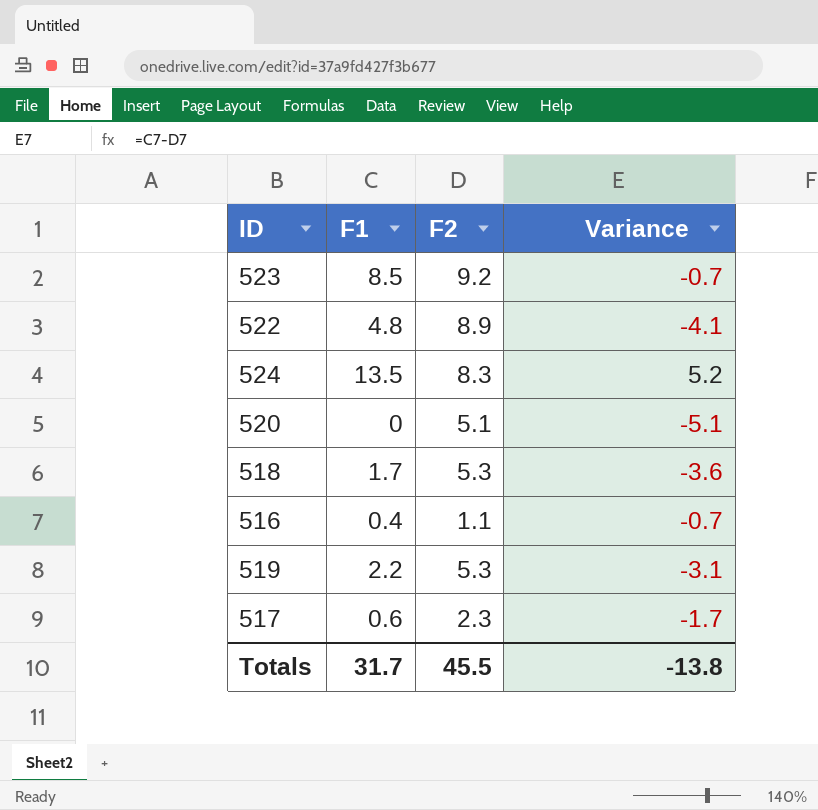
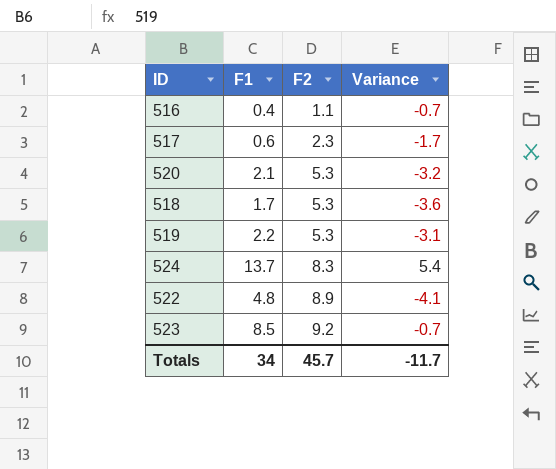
row order: none -> F2 ascending
520 | F1: 0 -> 2.1
520 | F2: 5.1 -> 5.3
520 | Variance: -5.1 -> -3.2
524 | F1: 13.5 -> 13.7
524 | Variance: 5.2 -> 5.4
Totals | F1: 31.7 -> 34
Totals | F2: 45.5 -> 45.7
Totals | Variance: -13.8 -> -11.7

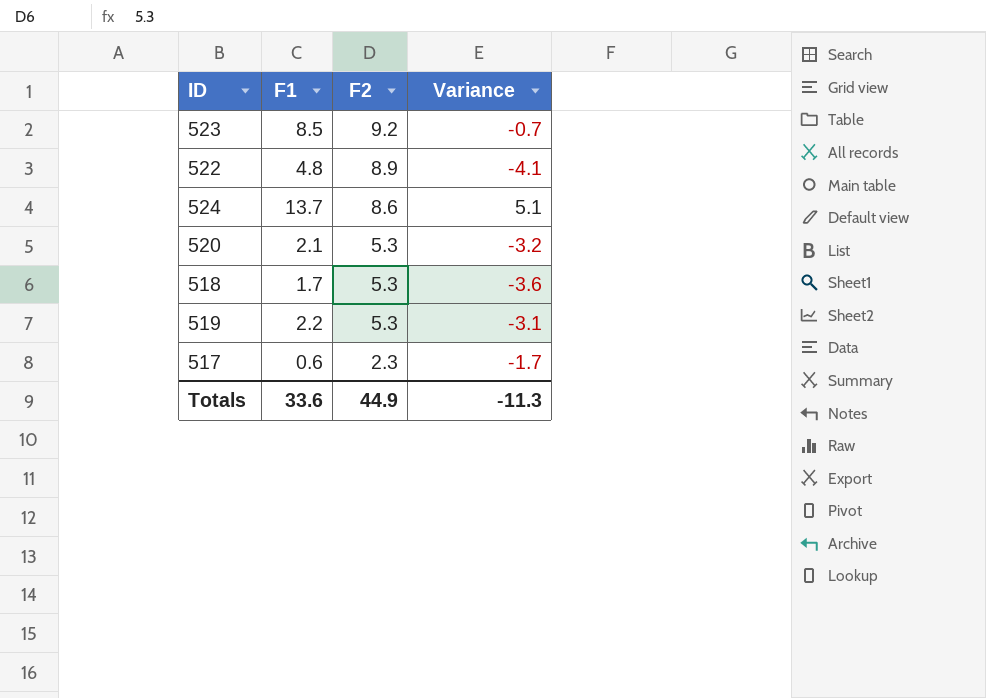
row order: F2 ascending -> F2 descending
row 516: 0.4 | 1.1 | -0.7 -> none
524 | F2: 8.3 -> 8.6
524 | Variance: 5.4 -> 5.1
Totals | F1: 34 -> 33.6
Totals | F2: 45.7 -> 44.9
Totals | Variance: -11.7 -> -11.3

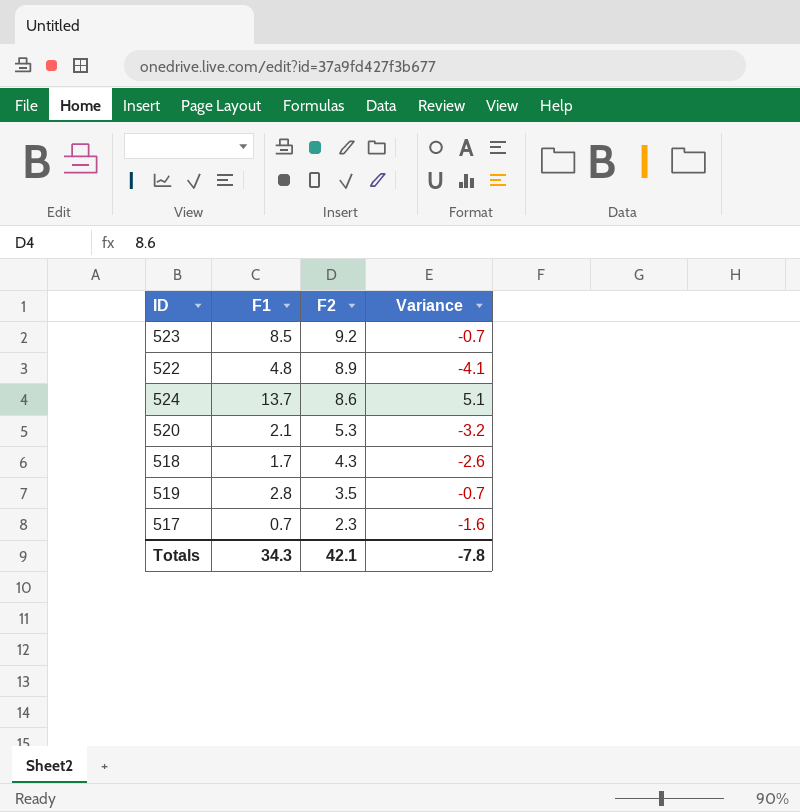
518 | F2: 5.3 -> 4.3
518 | Variance: -3.6 -> -2.6
519 | F1: 2.2 -> 2.8
519 | F2: 5.3 -> 3.5
519 | Variance: -3.1 -> -0.7
517 | F1: 0.6 -> 0.7
517 | Variance: -1.7 -> -1.6
Totals | F1: 33.6 -> 34.3
Totals | F2: 44.9 -> 42.1
Totals | Variance: -11.3 -> -7.8

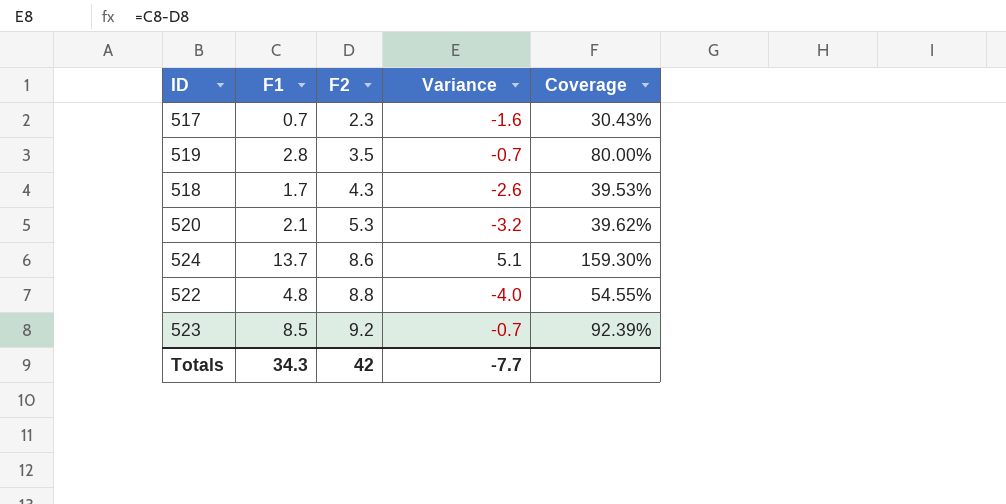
row order: F2 descending -> F2 ascending
column Coverage | formula: none -> [F1] / [F2]
522 | F2: 8.9 -> 8.8
522 | Variance: -4.1 -> -4.0
Totals | F2: 42.1 -> 42
Totals | Variance: -7.8 -> -7.7

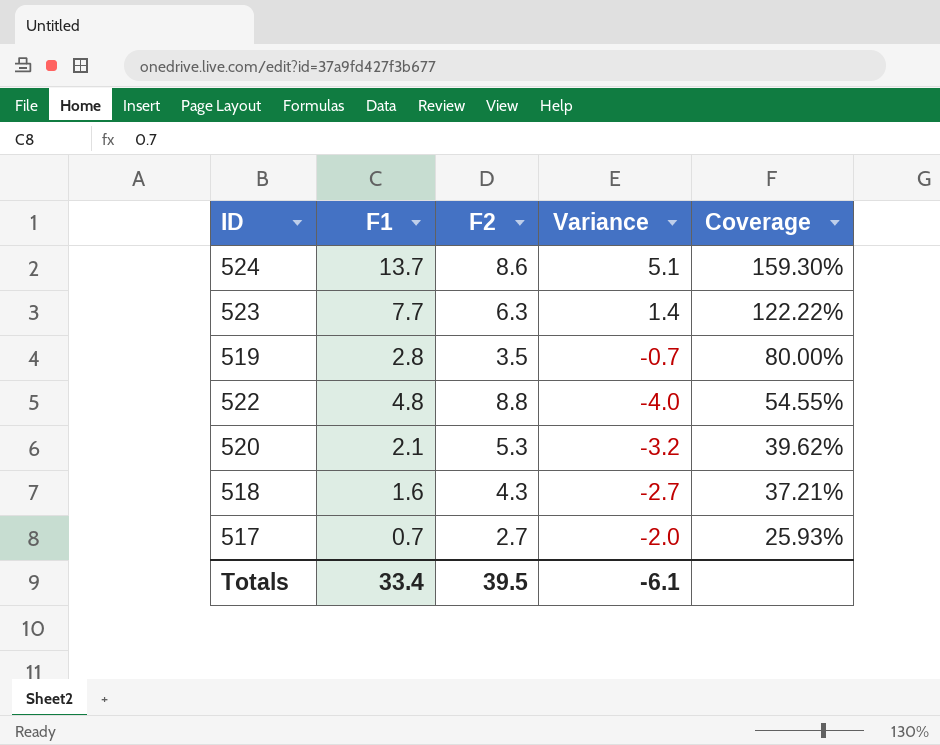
row order: F2 ascending -> Coverage descending
523 | F1: 8.5 -> 7.7
523 | F2: 9.2 -> 6.3
523 | Variance: -0.7 -> 1.4
523 | Coverage: 92.39% -> 122.22%
518 | F1: 1.7 -> 1.6
518 | Variance: -2.6 -> -2.7
518 | Coverage: 39.53% -> 37.21%
517 | F2: 2.3 -> 2.7
517 | Variance: -1.6 -> -2.0
517 | Coverage: 30.43% -> 25.93%
Totals | F1: 34.3 -> 33.4
Totals | F2: 42 -> 39.5
Totals | Variance: -7.7 -> -6.1

